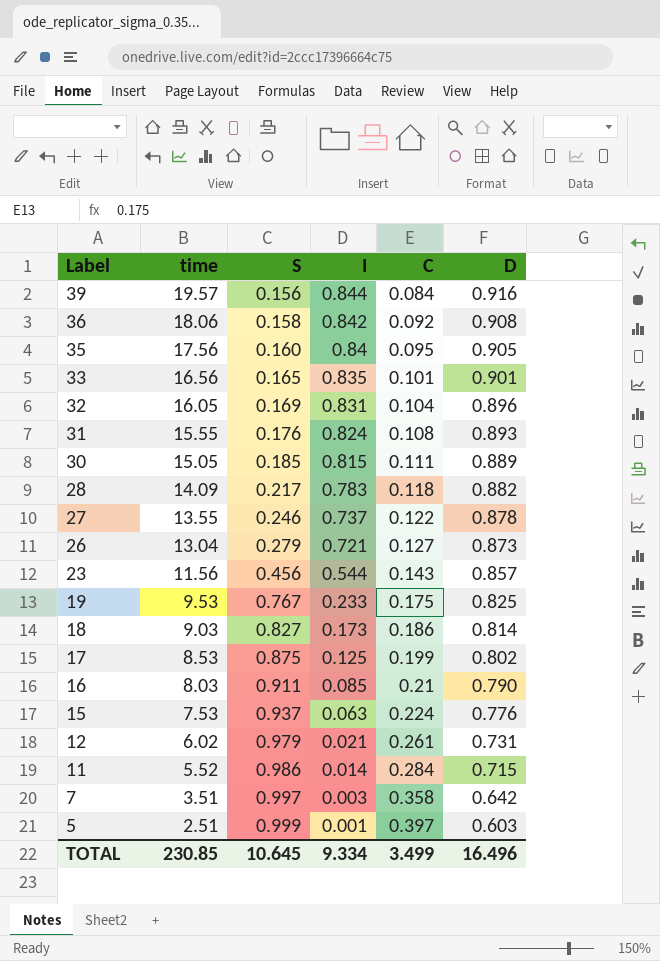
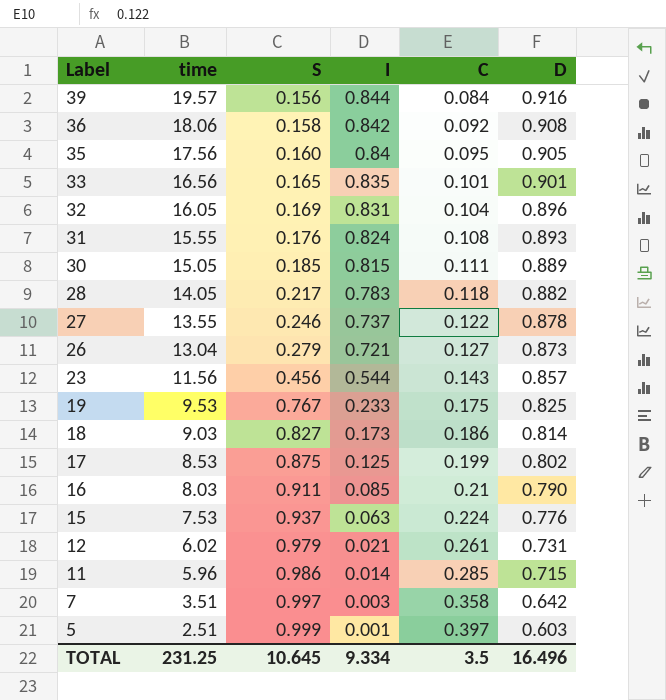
28 | time: 14.09 -> 14.05
11 | time: 5.52 -> 5.96
11 | C: 0.284 -> 0.285
TOTAL | time: 230.85 -> 231.25
TOTAL | C: 3.499 -> 3.5

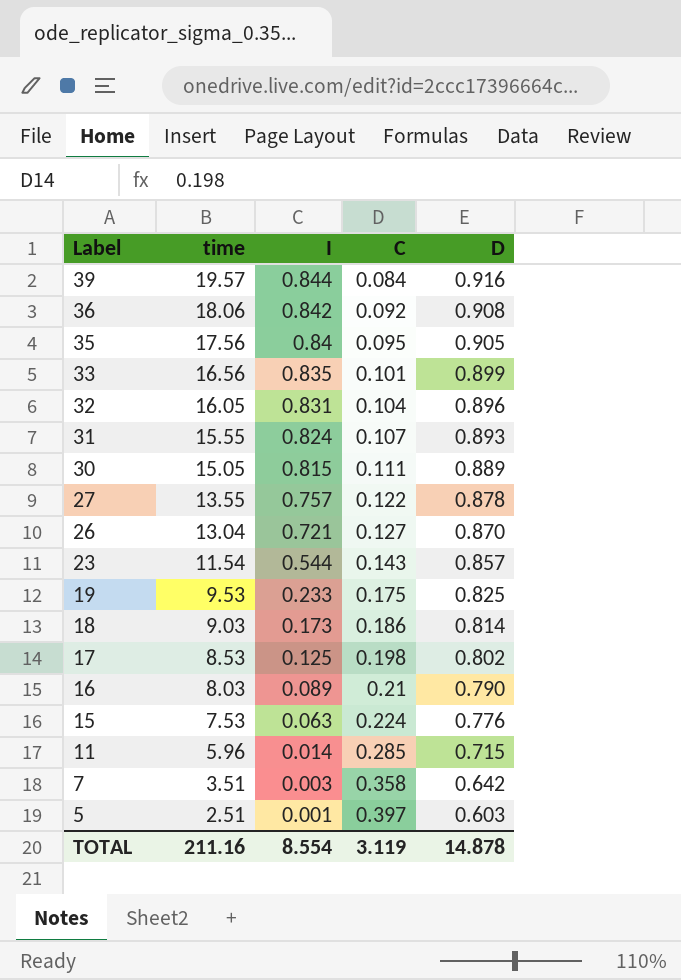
column S | position: 3 -> none
row 28: 14.05 | 0.217 | 0.783 | 0.118 | 0.882 -> none
row 12: 6.02 | 0.979 | 0.021 | 0.261 | 0.731 -> none
33 | D: 0.901 -> 0.899
31 | C: 0.108 -> 0.107
27 | I: 0.737 -> 0.757
26 | D: 0.873 -> 0.870
23 | time: 11.56 -> 11.54
17 | C: 0.199 -> 0.198
16 | I: 0.085 -> 0.089
TOTAL | time: 231.25 -> 211.16
TOTAL | I: 9.334 -> 8.554
TOTAL | C: 3.5 -> 3.119
TOTAL | D: 16.496 -> 14.878

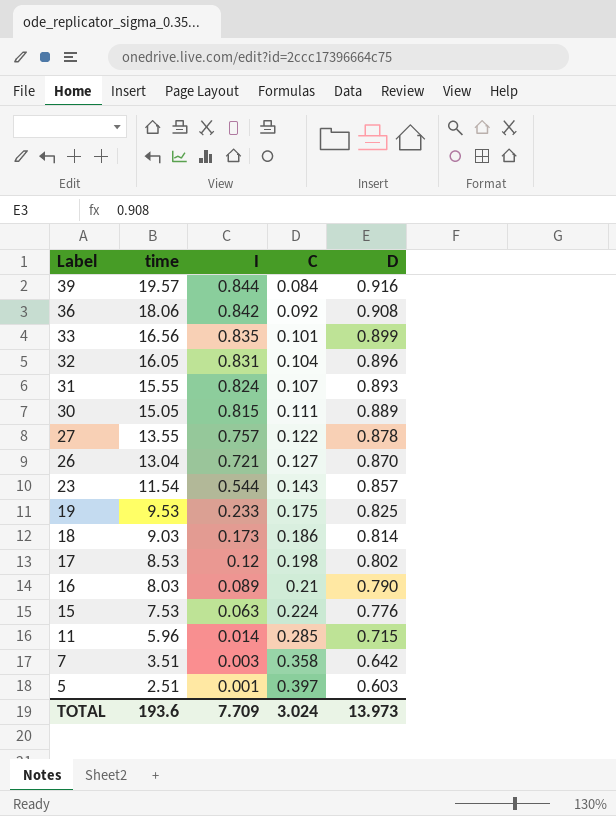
row 35: 17.56 | 0.84 | 0.095 | 0.905 -> none
17 | I: 0.125 -> 0.12
TOTAL | time: 211.16 -> 193.6
TOTAL | I: 8.554 -> 7.709
TOTAL | C: 3.119 -> 3.024
TOTAL | D: 14.878 -> 13.973

